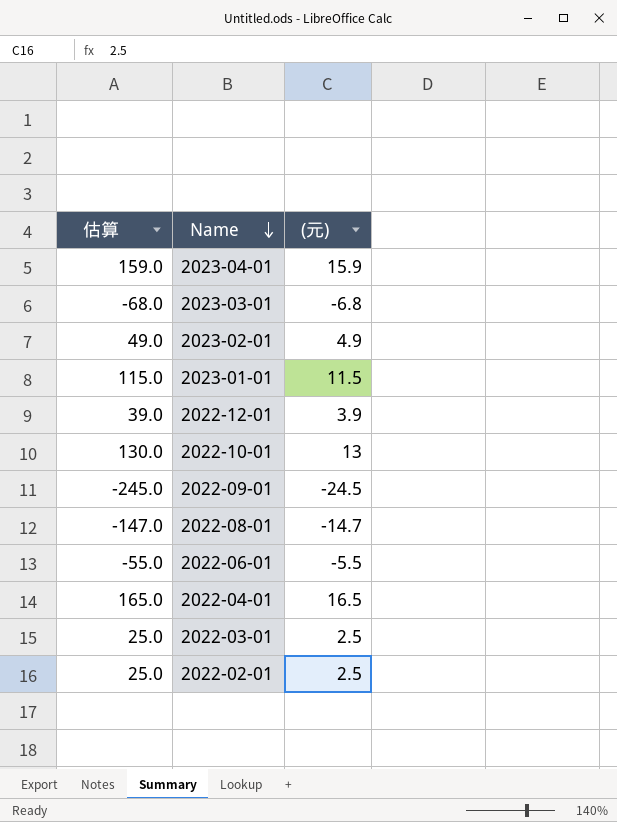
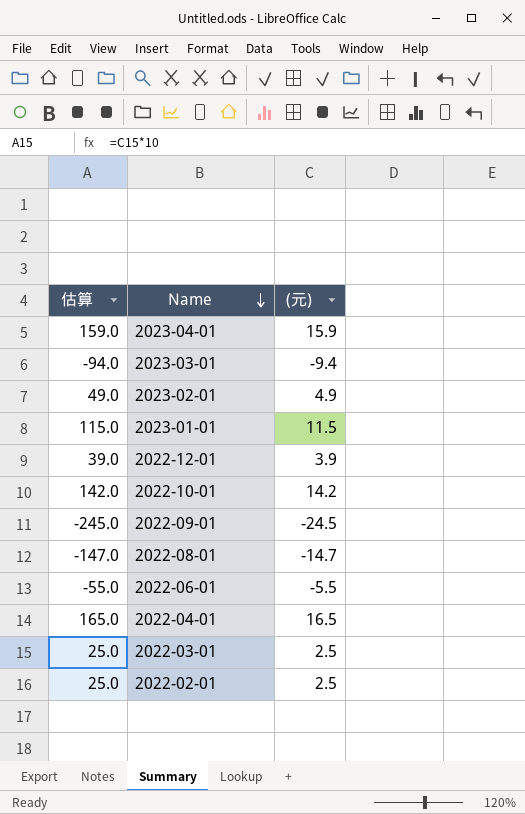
2023-03-01 | 估算: -68.0 -> -94.0
2023-03-01 | (元): -6.8 -> -9.4
2022-10-01 | 估算: 130.0 -> 142.0
2022-10-01 | (元): 13 -> 14.2

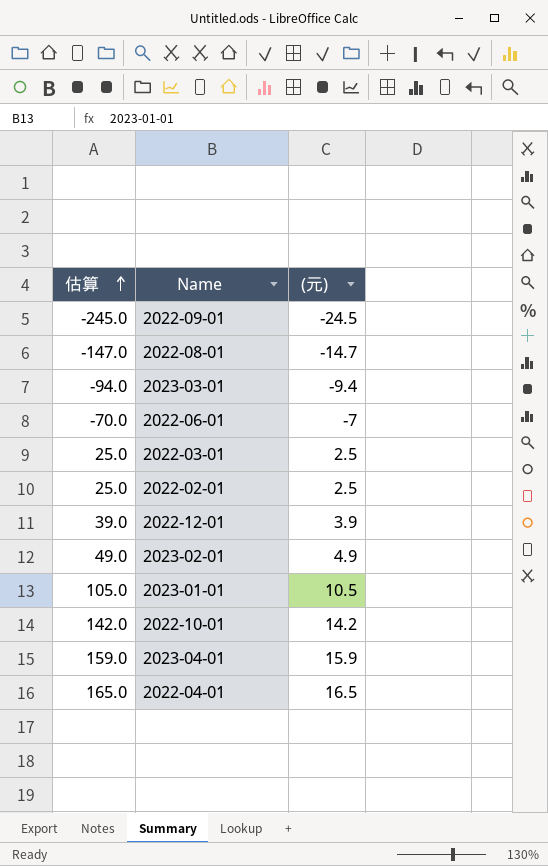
row order: Name descending -> 估算 ascending
2022-06-01 | 估算: -55.0 -> -70.0
2022-06-01 | (元): -5.5 -> -7
2023-01-01 | 估算: 115.0 -> 105.0
2023-01-01 | (元): 11.5 -> 10.5

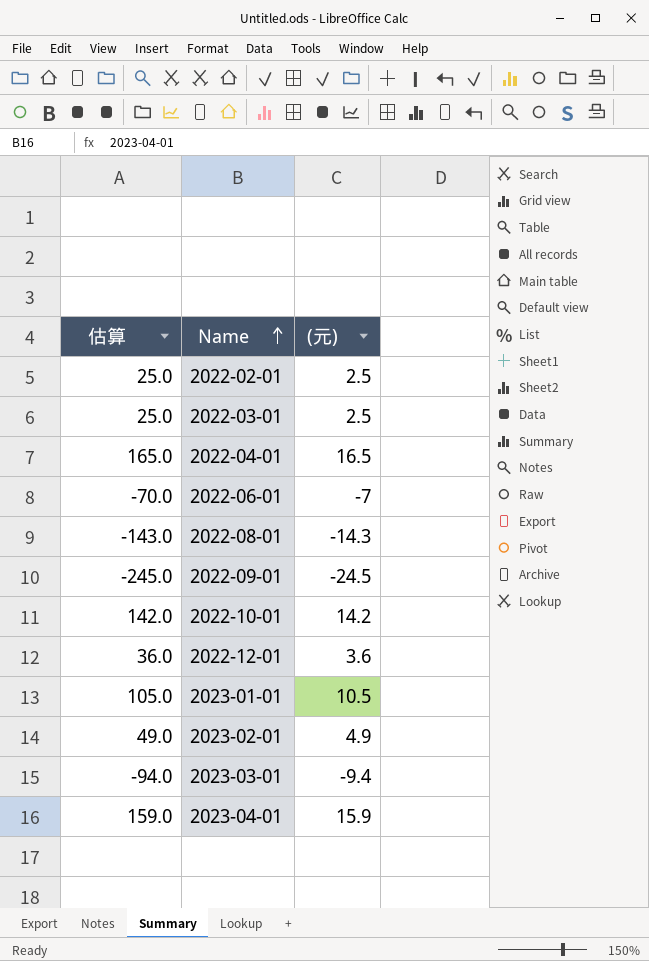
row order: 估算 ascending -> Name ascending
2022-08-01 | 估算: -147.0 -> -143.0
2022-08-01 | (元): -14.7 -> -14.3
2022-12-01 | 估算: 39.0 -> 36.0
2022-12-01 | (元): 3.9 -> 3.6

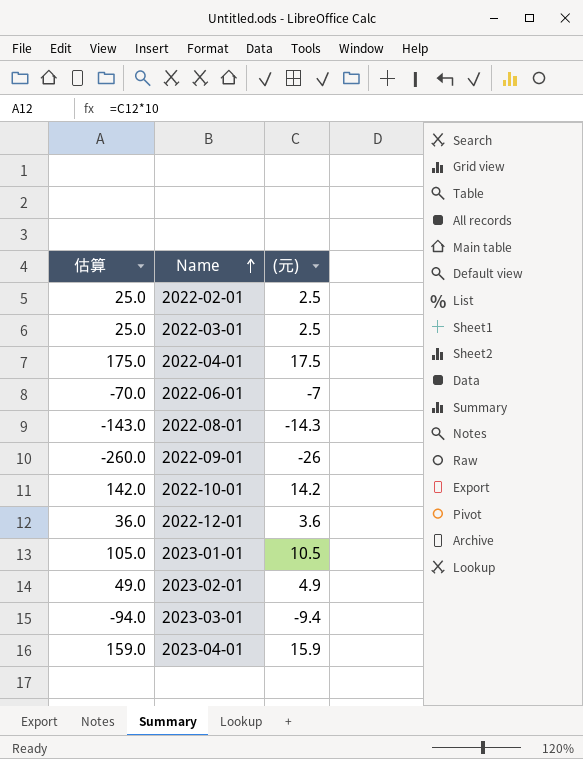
2022-04-01 | 估算: 165.0 -> 175.0
2022-04-01 | (元): 16.5 -> 17.5
2022-09-01 | 估算: -245.0 -> -260.0
2022-09-01 | (元): -24.5 -> -26

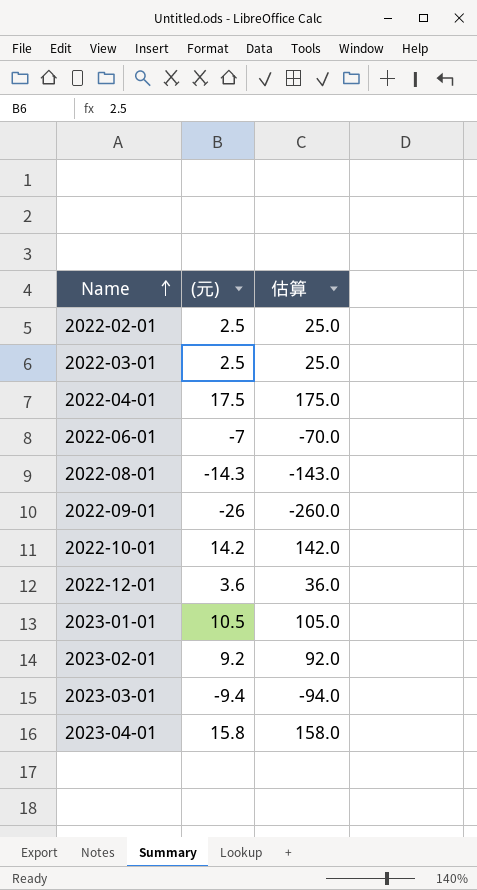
column 估算 | position: 1 -> 3
2023-02-01 | (元): 4.9 -> 9.2
2023-02-01 | 估算: 49.0 -> 92.0
2023-04-01 | (元): 15.9 -> 15.8
2023-04-01 | 估算: 159.0 -> 158.0

